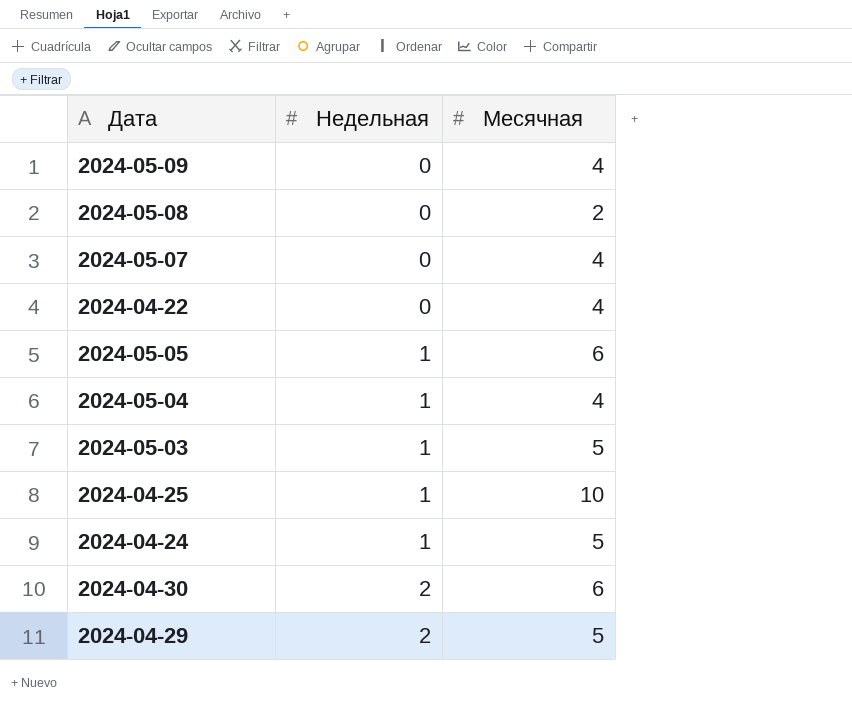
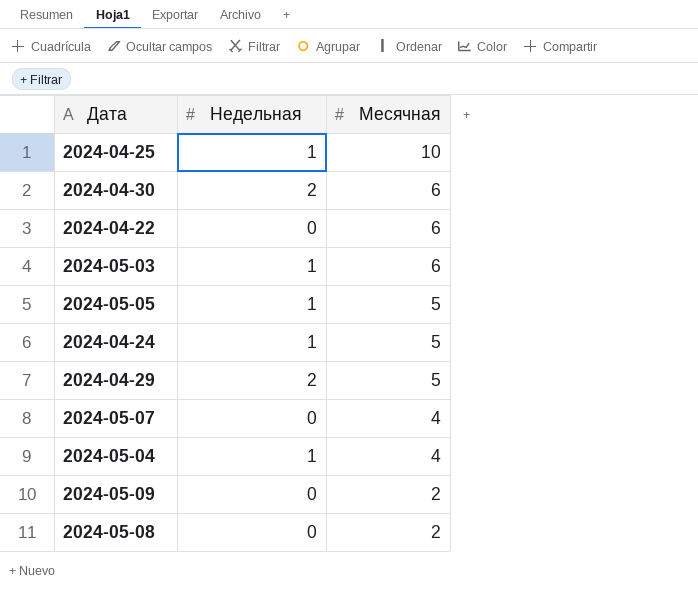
row order: Недельная ascending -> Месячная descending
2024-04-22 | Месячная: 4 -> 6
2024-05-03 | Месячная: 5 -> 6
2024-05-05 | Месячная: 6 -> 5
2024-05-09 | Месячная: 4 -> 2

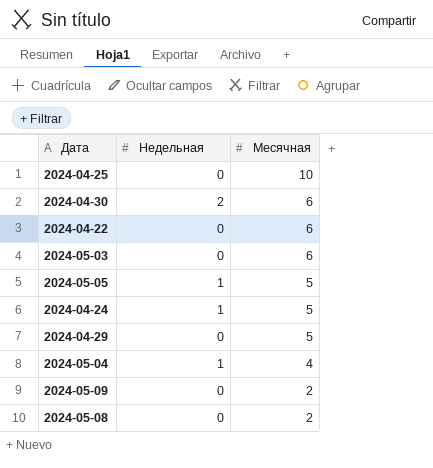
row 2024-05-07: 0 | 4 -> none
2024-04-25 | Недельная: 1 -> 0
2024-05-03 | Недельная: 1 -> 0
2024-04-29 | Недельная: 2 -> 0

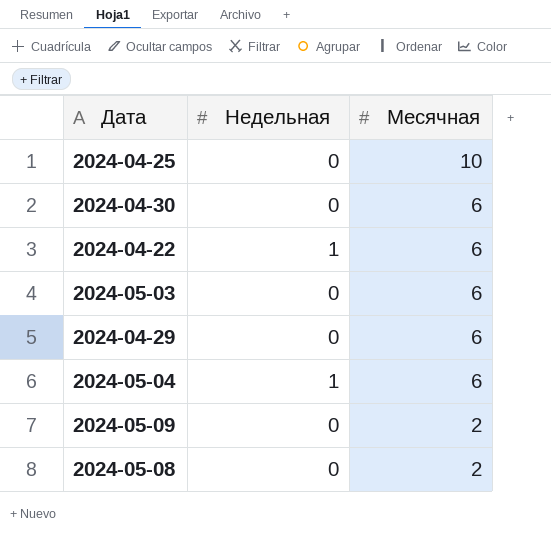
row 2024-05-05: 1 | 5 -> none
row 2024-04-24: 1 | 5 -> none
2024-04-30 | Недельная: 2 -> 0
2024-04-22 | Недельная: 0 -> 1
2024-04-29 | Месячная: 5 -> 6
2024-05-04 | Месячная: 4 -> 6

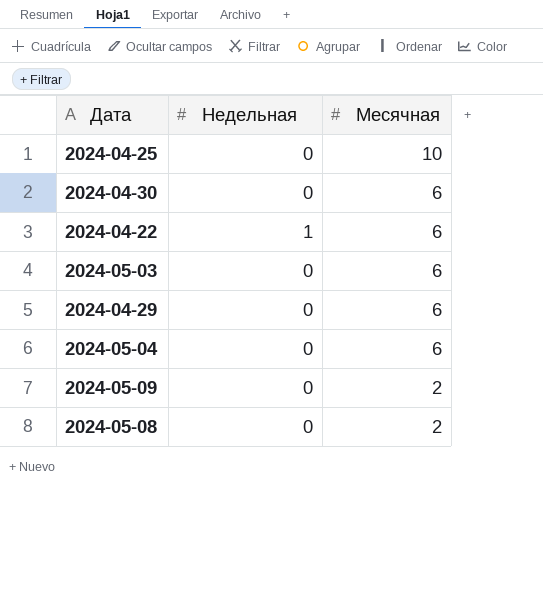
2024-05-04 | Недельная: 1 -> 0

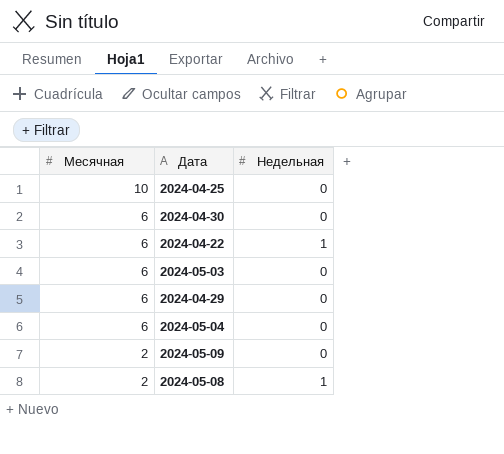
column Месячная | position: 3 -> 1
2024-05-08 | Недельная: 0 -> 1

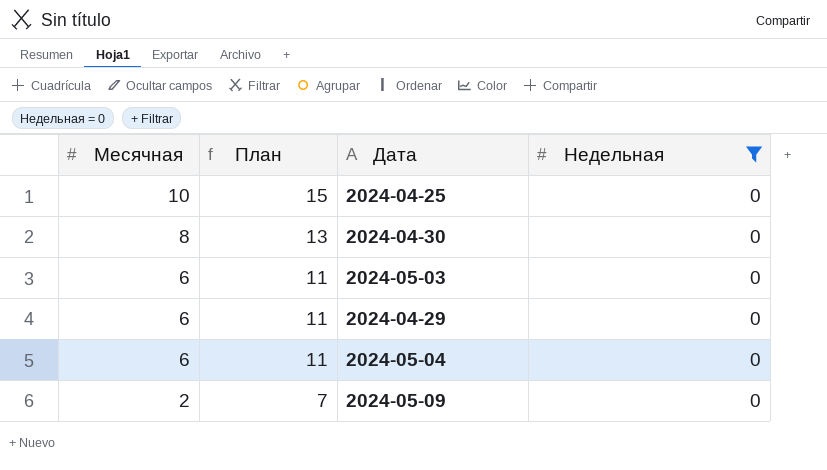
filter: none -> Недельная = 0
column План | formula: none -> [Месячная] + 5
2024-04-30 | Месячная: 6 -> 8

